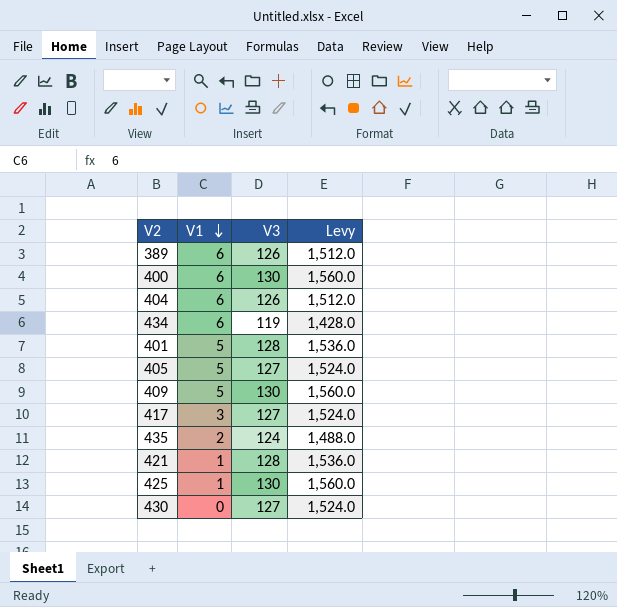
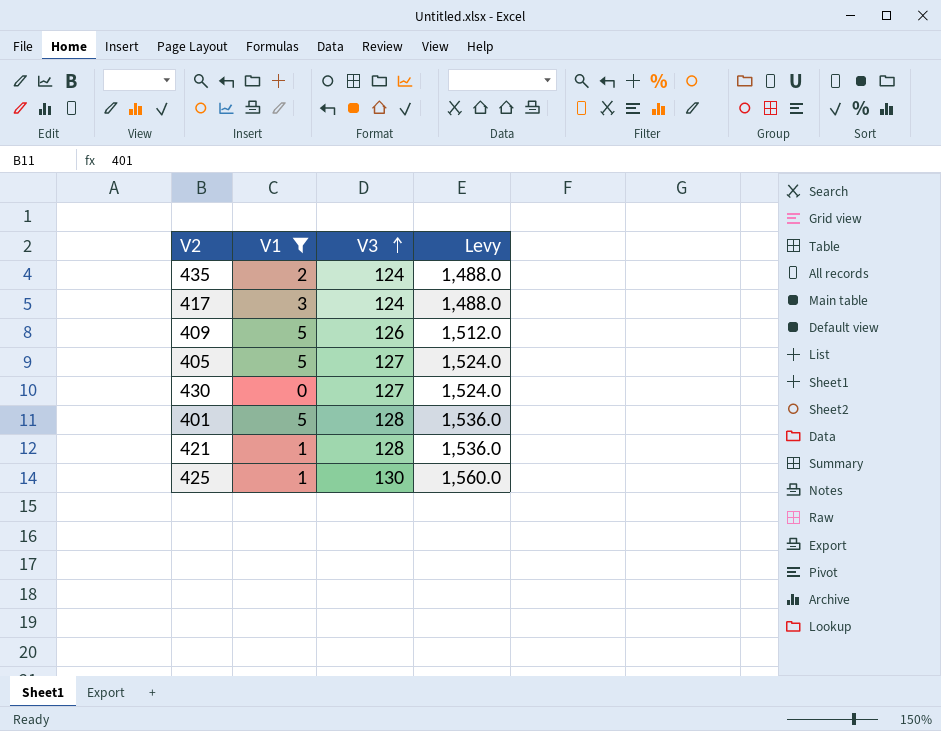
filter: none -> V1 != 6
row order: V1 descending -> V3 ascending
417 | V3: 127 -> 124
417 | Levy: 1,524.0 -> 1,488.0
409 | V3: 130 -> 126
409 | Levy: 1,560.0 -> 1,512.0

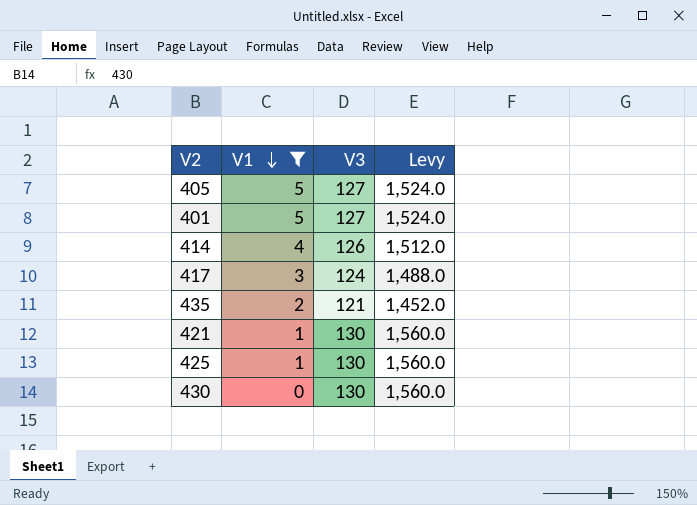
row order: V3 ascending -> V1 descending
row 409: 5 | 126 | 1,512.0 -> none
401 | V3: 128 -> 127
401 | Levy: 1,536.0 -> 1,524.0
row 414: none -> 4 | 126 | 1,512.0
435 | V3: 124 -> 121
435 | Levy: 1,488.0 -> 1,452.0
421 | V3: 128 -> 130
421 | Levy: 1,536.0 -> 1,560.0
430 | V3: 127 -> 130
430 | Levy: 1,524.0 -> 1,560.0

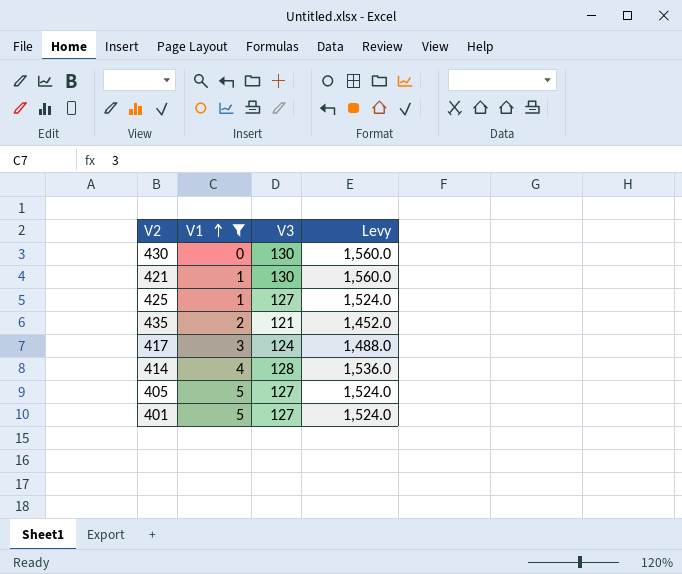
row order: V1 descending -> V1 ascending
425 | V3: 130 -> 127
425 | Levy: 1,560.0 -> 1,524.0
414 | V3: 126 -> 128
414 | Levy: 1,512.0 -> 1,536.0

